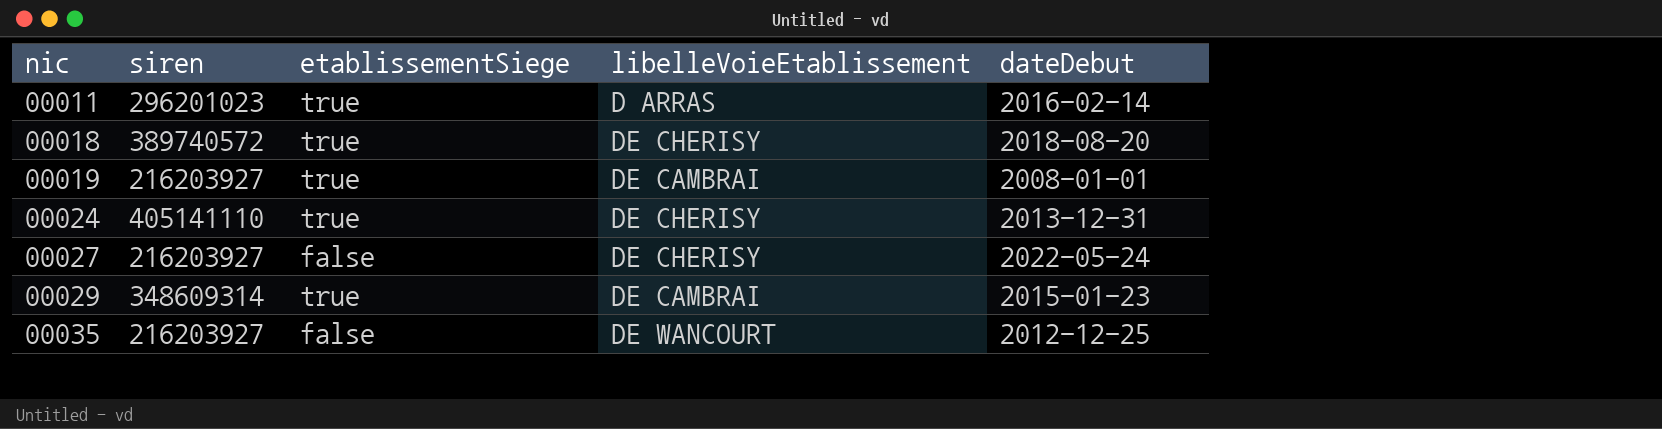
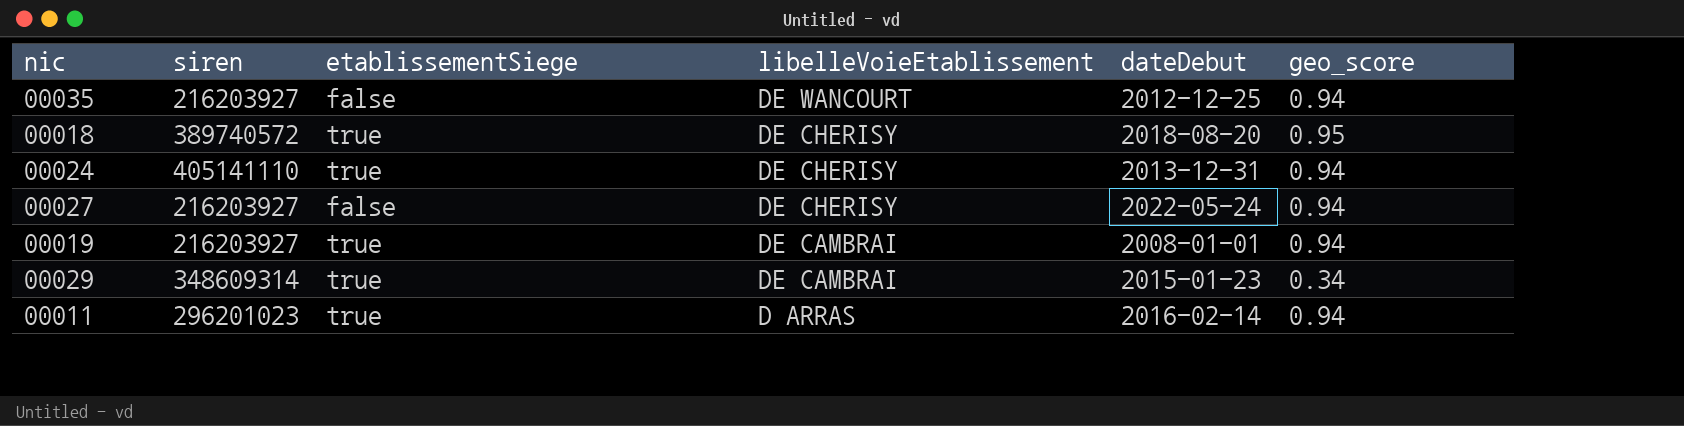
row order: nic ascending -> libelleVoieEtablissement descending
column geo_score | position: none -> 6

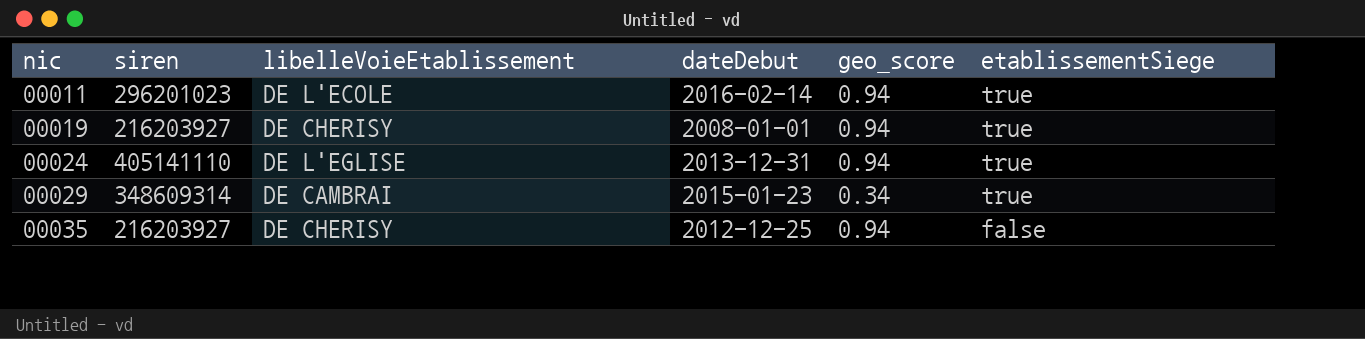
row order: libelleVoieEtablissement descending -> nic ascending
column etablissementSiege | position: 3 -> 6
row 00018: 389740572 | true | DE CHERISY | 2018-08-20 | 0.95 -> none
row 00027: 216203927 | false | DE CHERISY | 2022-05-24 | 0.94 -> none
00011 | libelleVoieEtablissement: D ARRAS -> DE L'ECOLE
00019 | libelleVoieEtablissement: DE CAMBRAI -> DE CHERISY
00024 | libelleVoieEtablissement: DE CHERISY -> DE L'EGLISE
00035 | libelleVoieEtablissement: DE WANCOURT -> DE CHERISY

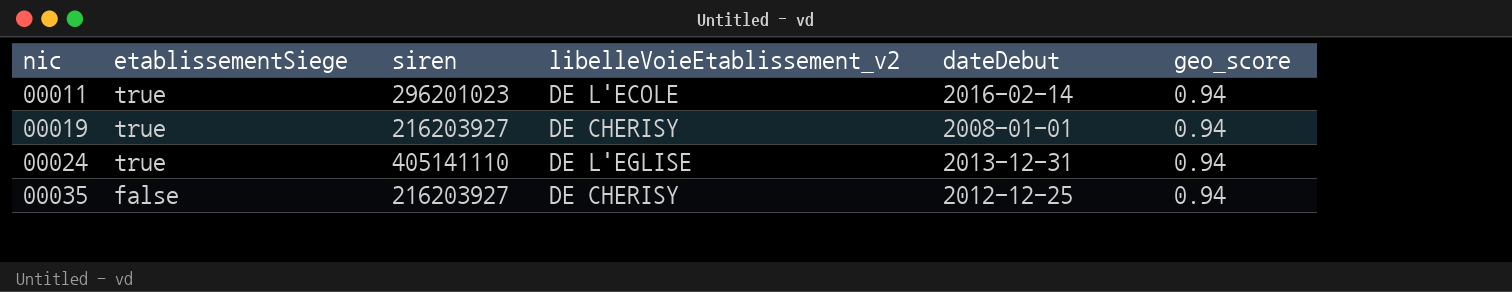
column etablissementSiege | position: 6 -> 2
column name: libelleVoieEtablissement -> libelleVoieEtablissement_v2
row 00029: 348609314 | DE CAMBRAI | 2015-01-23 | 0.34 | true -> none

